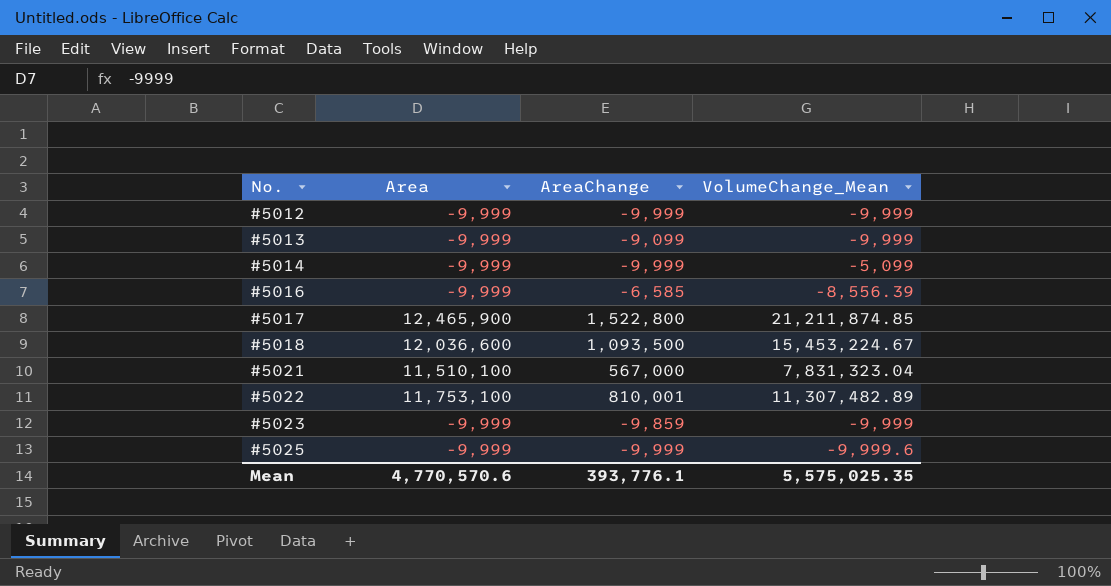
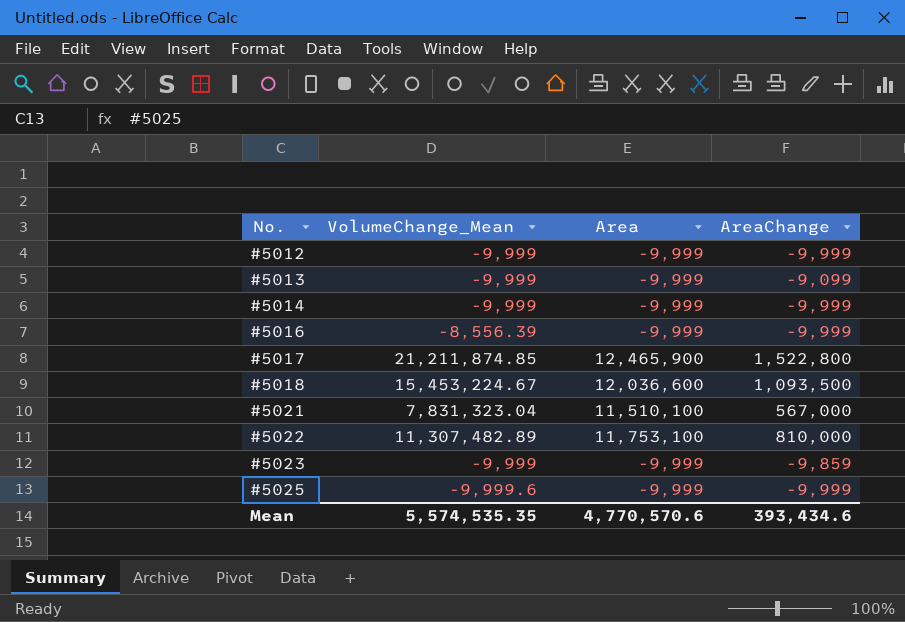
column VolumeChange_Mean | position: 4 -> 2
#5014 | VolumeChange_Mean: -5,099 -> -9,999
#5016 | AreaChange: -6,585 -> -9,999
#5022 | AreaChange: 810,001 -> 810,000
Mean | VolumeChange_Mean: 5,575,025.35 -> 5,574,535.35
Mean | AreaChange: 393,776.1 -> 393,434.6

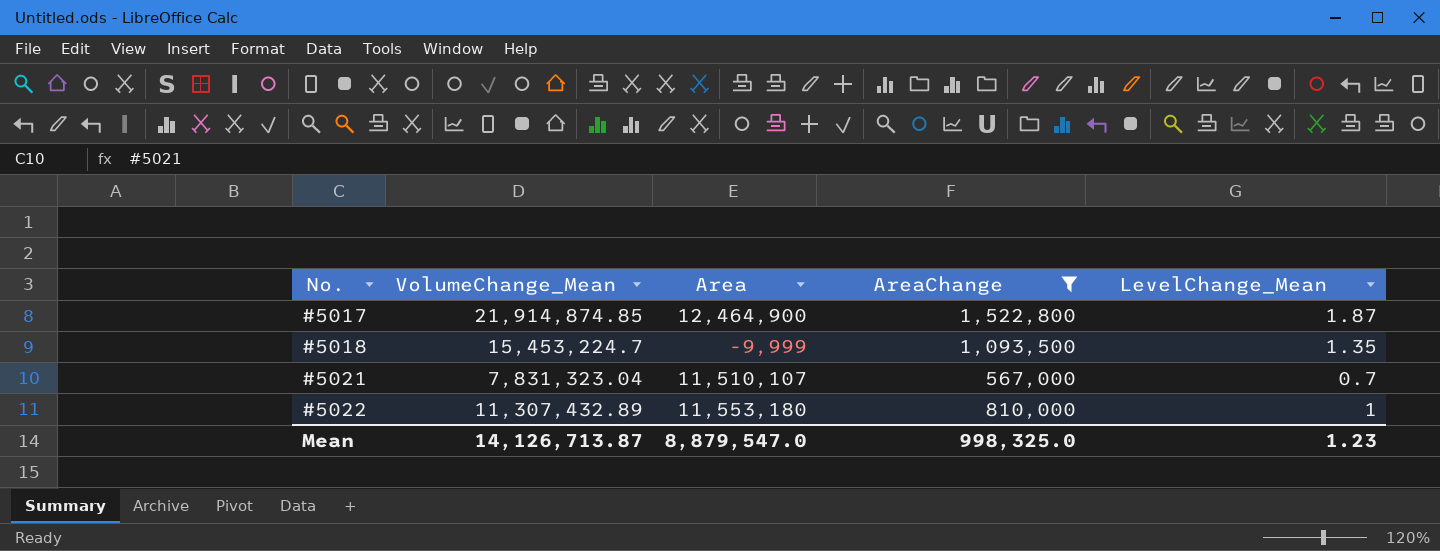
filter: none -> AreaChange >= 567,000
column LevelChange_Mean | position: none -> 5
#5017 | VolumeChange_Mean: 21,211,874.85 -> 21,914,874.85
#5017 | Area: 12,465,900 -> 12,464,900
#5018 | VolumeChange_Mean: 15,453,224.67 -> 15,453,224.7
#5018 | Area: 12,036,600 -> -9,999
#5021 | Area: 11,510,100 -> 11,510,107
#5022 | VolumeChange_Mean: 11,307,482.89 -> 11,307,432.89
#5022 | Area: 11,753,100 -> 11,553,180
Mean | VolumeChange_Mean: 5,574,535.35 -> 14,126,713.87
Mean | Area: 4,770,570.6 -> 8,879,547.0
Mean | AreaChange: 393,434.6 -> 998,325.0

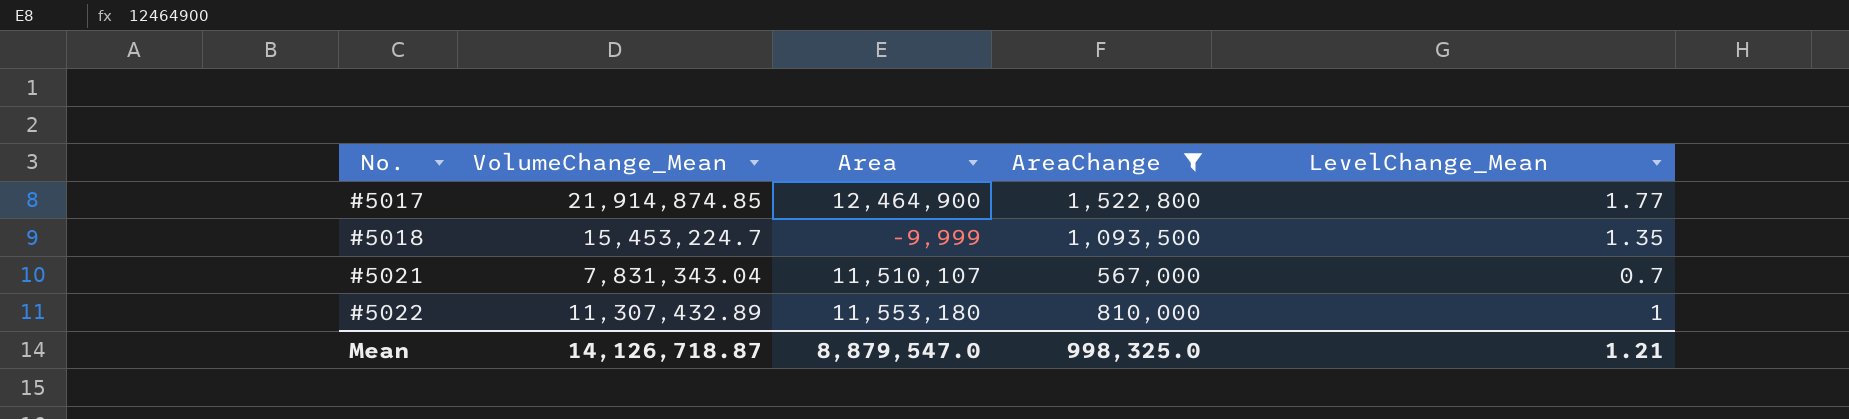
#5017 | LevelChange_Mean: 1.87 -> 1.77
#5021 | VolumeChange_Mean: 7,831,323.04 -> 7,831,343.04
Mean | VolumeChange_Mean: 14,126,713.87 -> 14,126,718.87
Mean | LevelChange_Mean: 1.23 -> 1.21

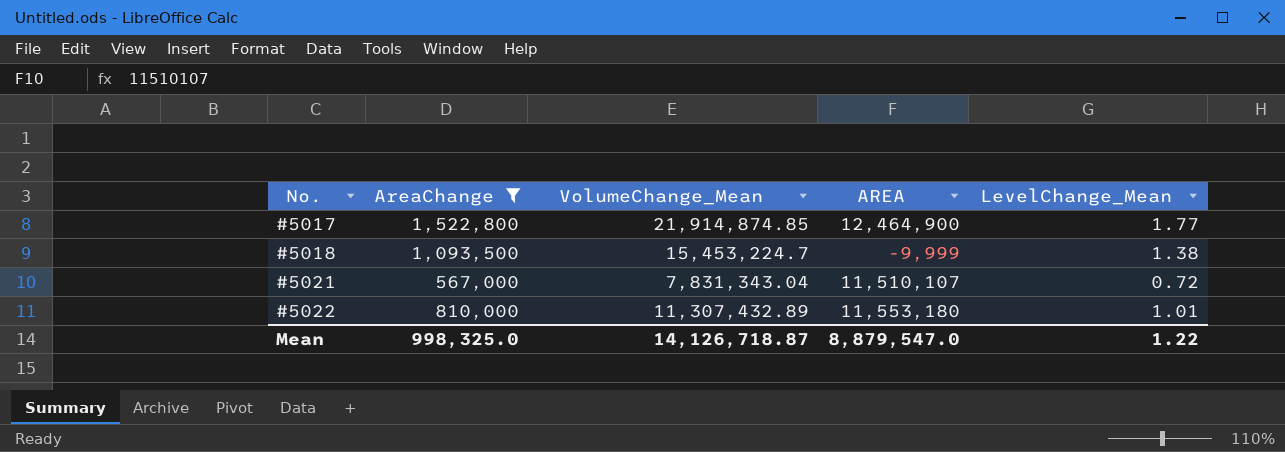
column AreaChange | position: 4 -> 2
column name: Area -> AREA
#5018 | LevelChange_Mean: 1.35 -> 1.38
#5021 | LevelChange_Mean: 0.7 -> 0.72
#5022 | LevelChange_Mean: 1 -> 1.01
Mean | LevelChange_Mean: 1.21 -> 1.22

